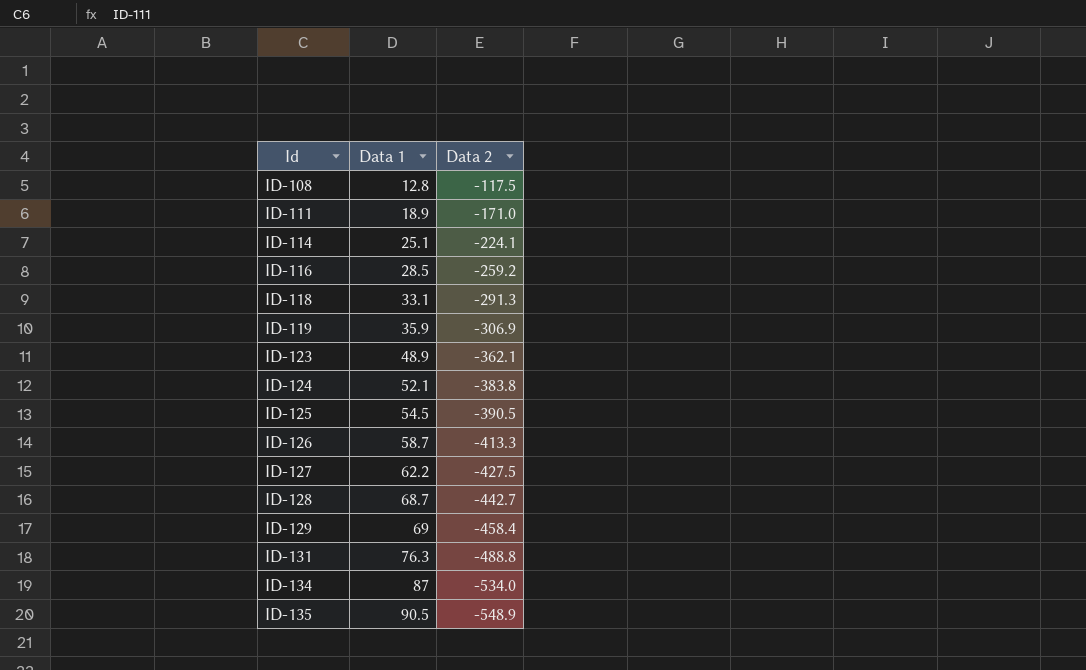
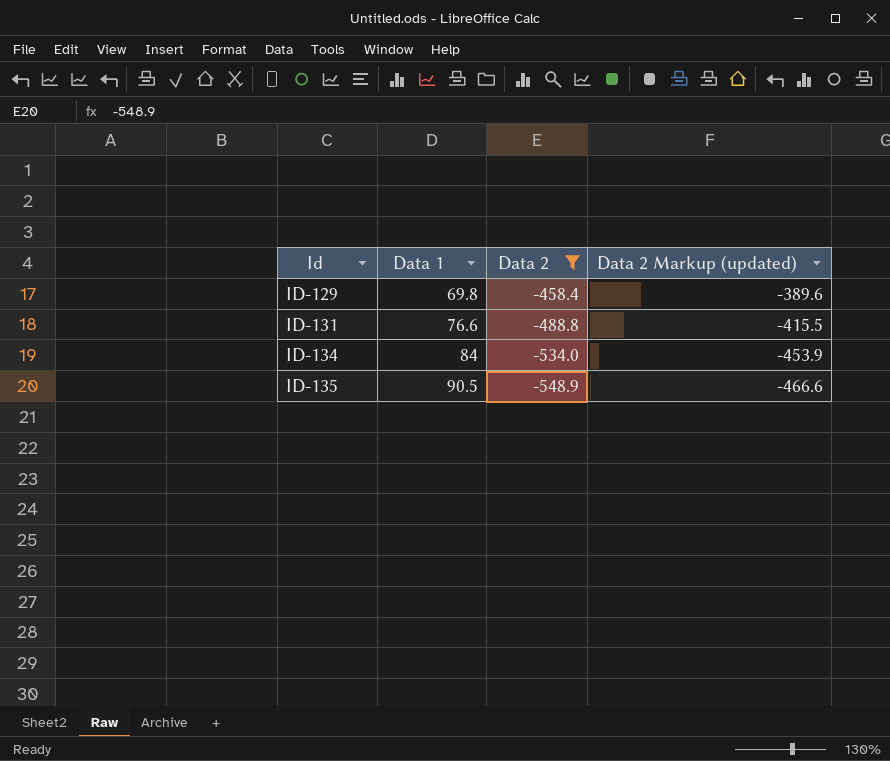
filter: none -> Data 2 <= -458.4
column Data 2 Markup (updated) | formula: none -> [Data 2] * 0.85
ID-129 | Data 1: 69 -> 69.8
ID-131 | Data 1: 76.3 -> 76.6
ID-134 | Data 1: 87 -> 84

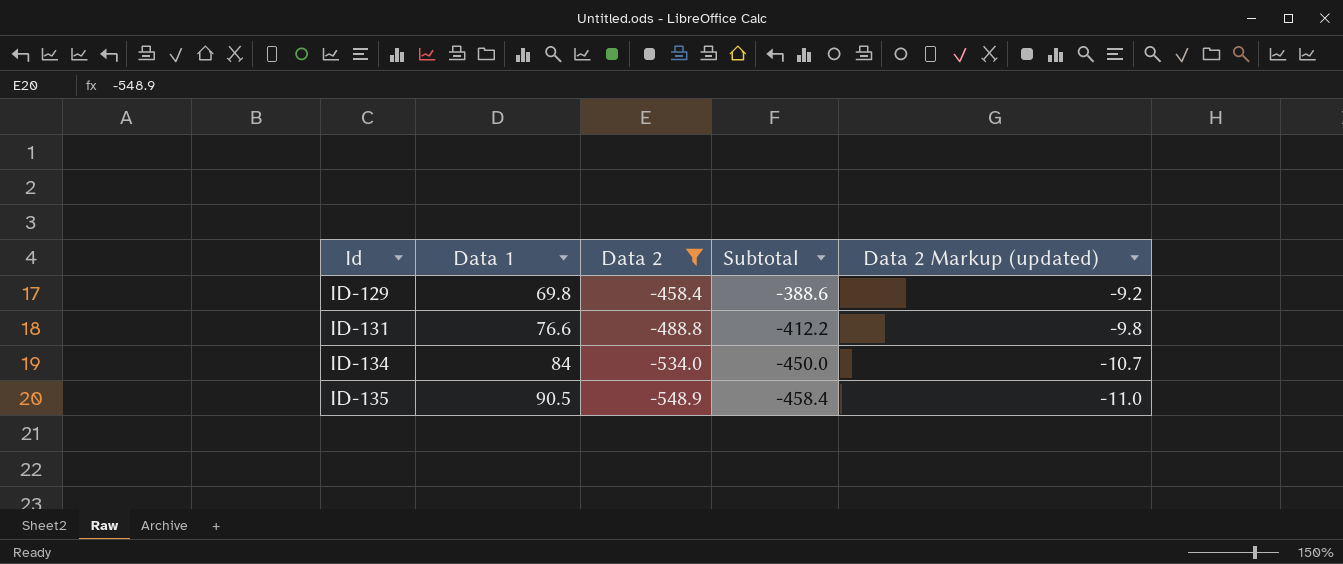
column Subtotal | formula: none -> [Data 1] + [Data 2]
column Data 2 Markup (updated) | formula: [Data 2] * 0.85 -> [Data 2] * 0.02

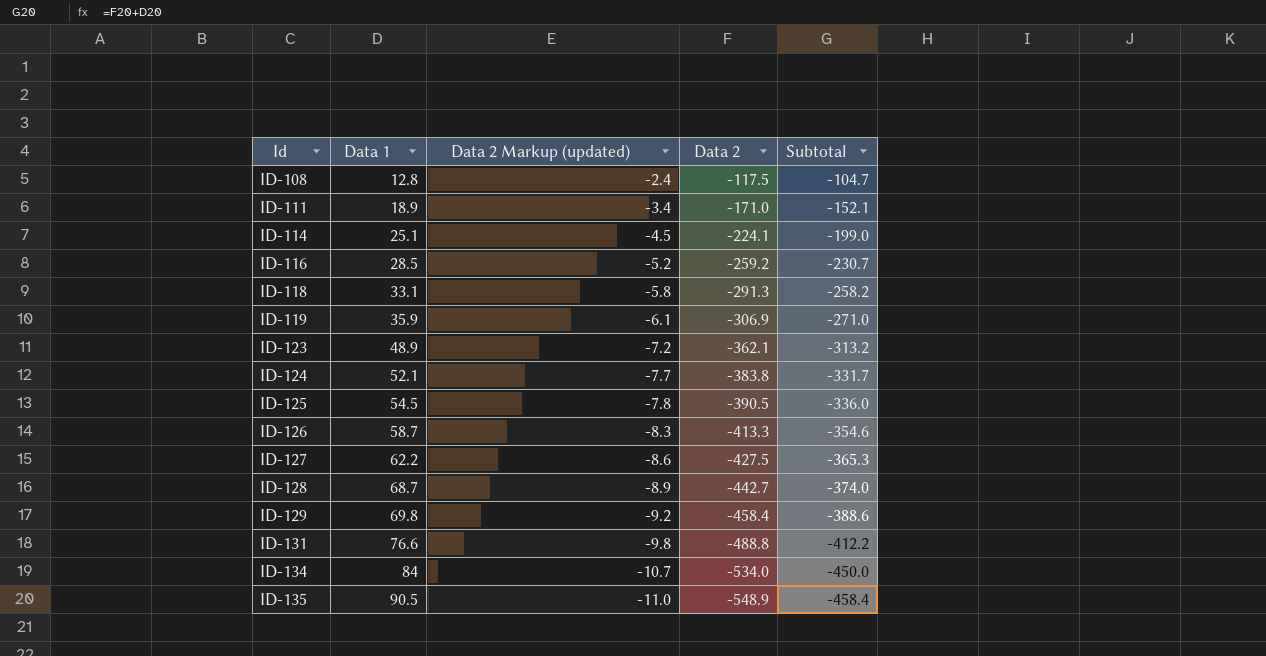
filter: Data 2 <= -458.4 -> none
column Data 2 Markup (updated) | position: 5 -> 3

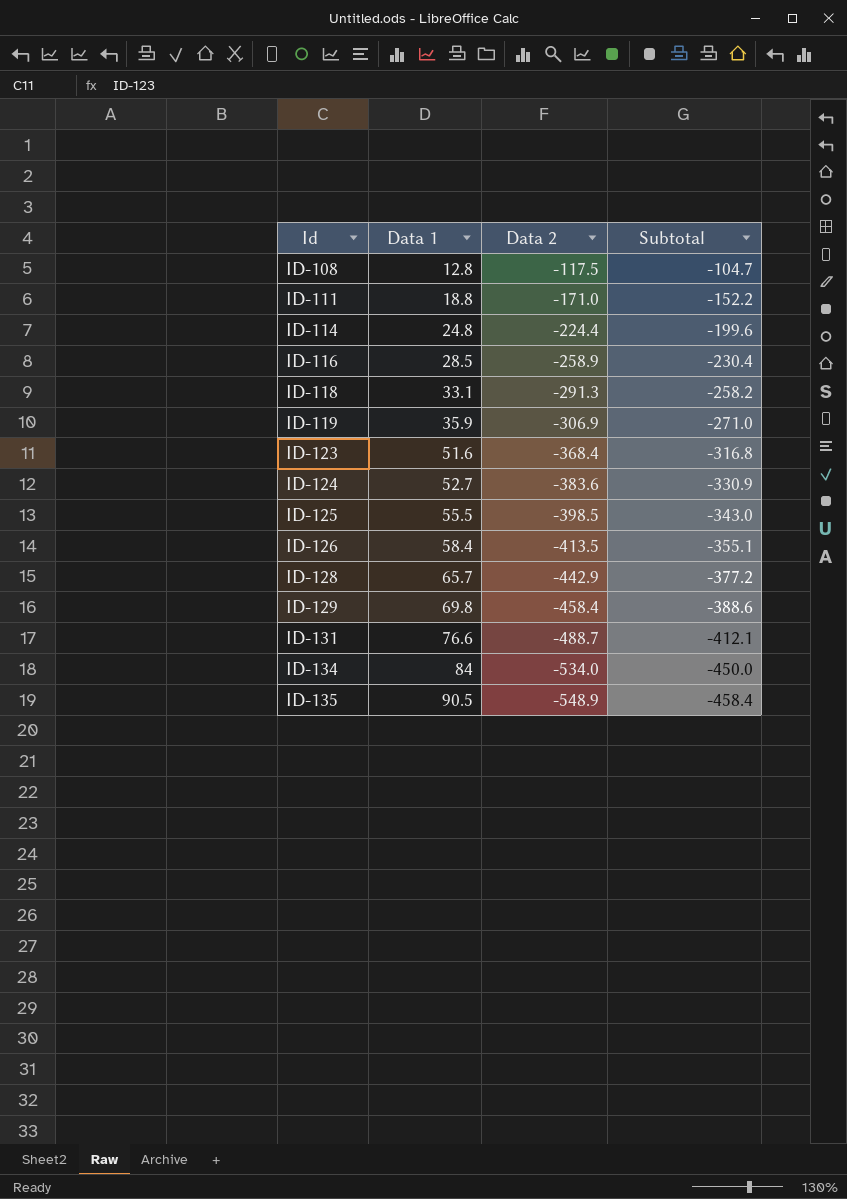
column Data 2 Markup (updated) | formula: [Data 2] * 0.02 -> none
row ID-127: 62.2 | -8.6 | -427.5 | -365.3 -> none
ID-111 | Data 1: 18.9 -> 18.8
ID-111 | Subtotal: -152.1 -> -152.2
ID-114 | Data 1: 25.1 -> 24.8
ID-114 | Data 2: -224.1 -> -224.4
ID-114 | Subtotal: -199.0 -> -199.6
ID-116 | Data 2: -259.2 -> -258.9
ID-116 | Subtotal: -230.7 -> -230.4
ID-123 | Data 1: 48.9 -> 51.6
ID-123 | Data 2: -362.1 -> -368.4
ID-123 | Subtotal: -313.2 -> -316.8
ID-124 | Data 1: 52.1 -> 52.7
ID-124 | Data 2: -383.8 -> -383.6
ID-124 | Subtotal: -331.7 -> -330.9
ID-125 | Data 1: 54.5 -> 55.5
ID-125 | Data 2: -390.5 -> -398.5
ID-125 | Subtotal: -336.0 -> -343.0
ID-126 | Data 1: 58.7 -> 58.4
ID-126 | Data 2: -413.3 -> -413.5
ID-126 | Subtotal: -354.6 -> -355.1
ID-128 | Data 1: 68.7 -> 65.7
ID-128 | Data 2: -442.7 -> -442.9
ID-128 | Subtotal: -374.0 -> -377.2
ID-131 | Data 2: -488.8 -> -488.7
ID-131 | Subtotal: -412.2 -> -412.1

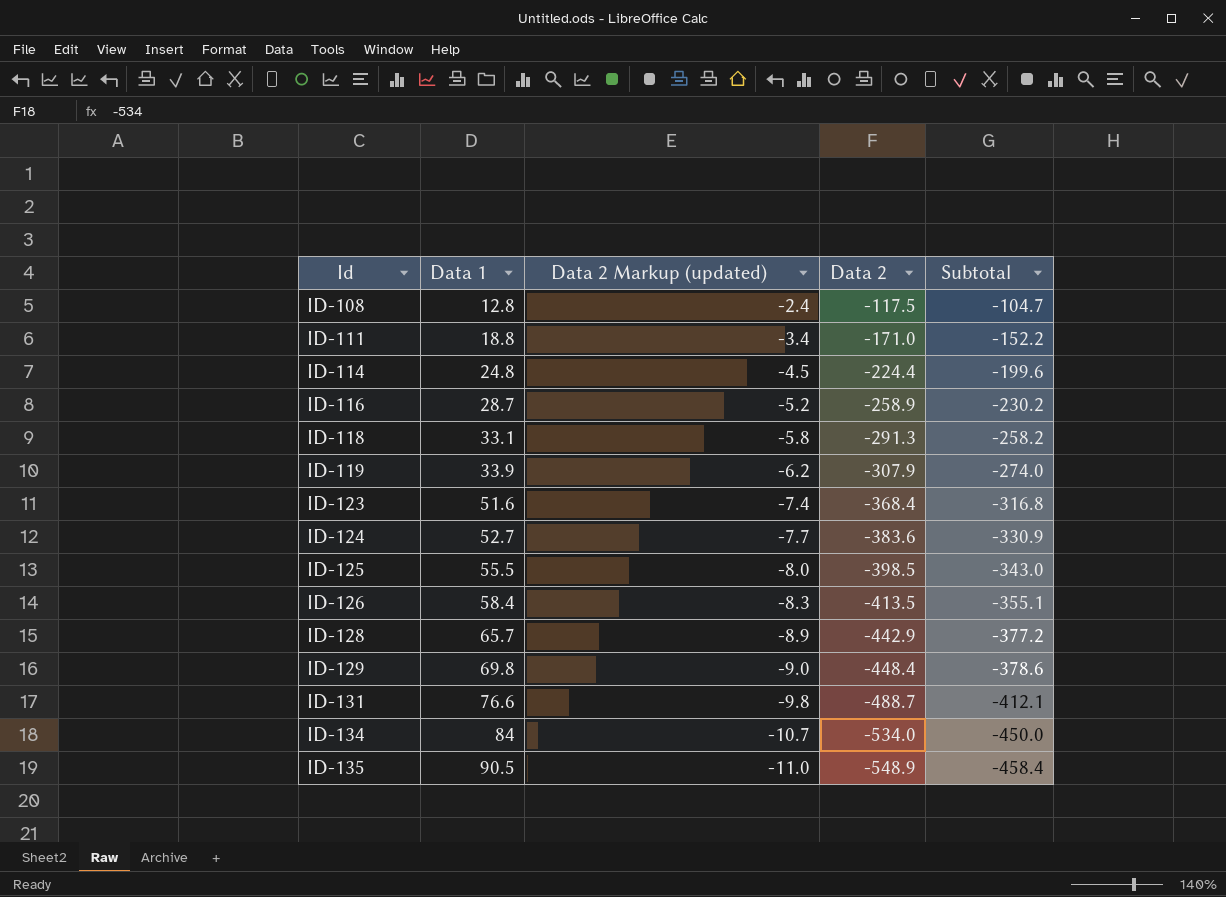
column Data 2 Markup (updated) | formula: none -> [Data 2] * 0.02
ID-116 | Data 1: 28.5 -> 28.7
ID-116 | Subtotal: -230.4 -> -230.2
ID-119 | Data 1: 35.9 -> 33.9
ID-119 | Data 2: -306.9 -> -307.9
ID-119 | Subtotal: -271.0 -> -274.0
ID-129 | Data 2: -458.4 -> -448.4
ID-129 | Subtotal: -388.6 -> -378.6

